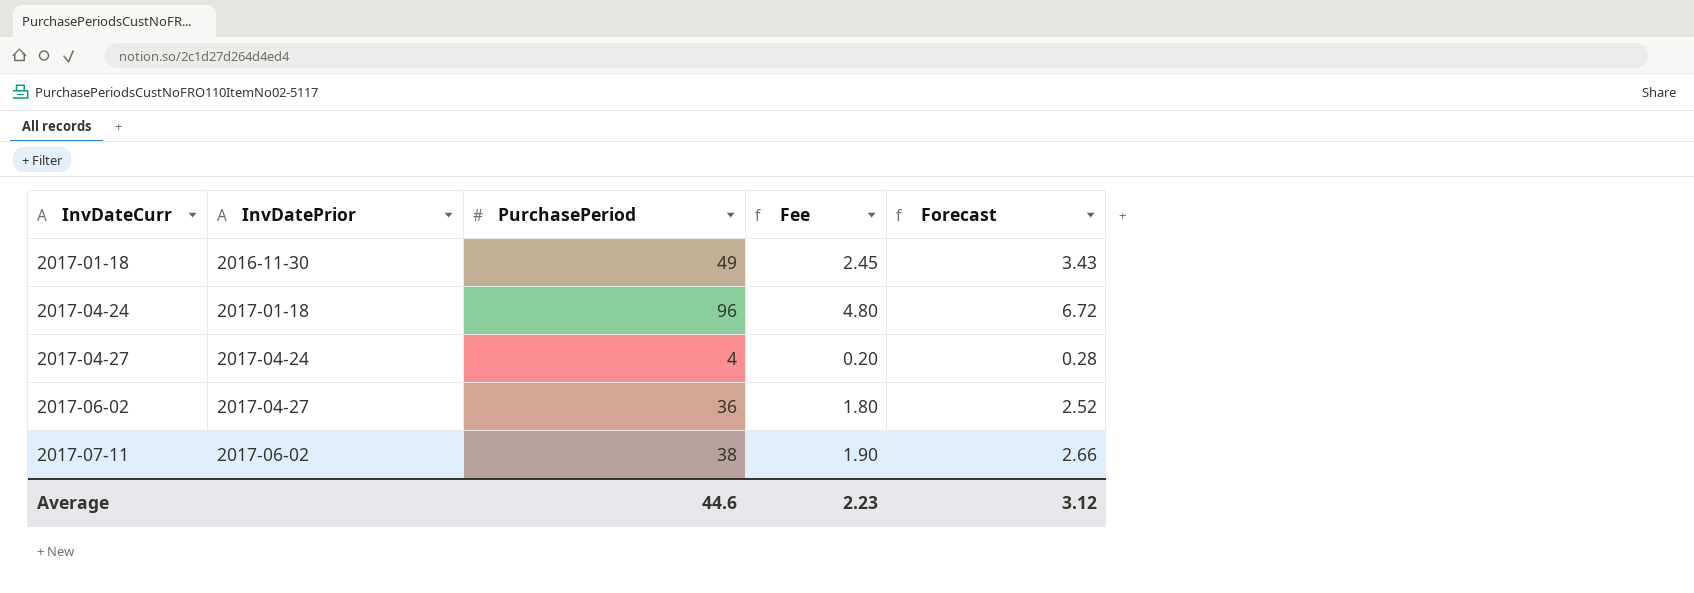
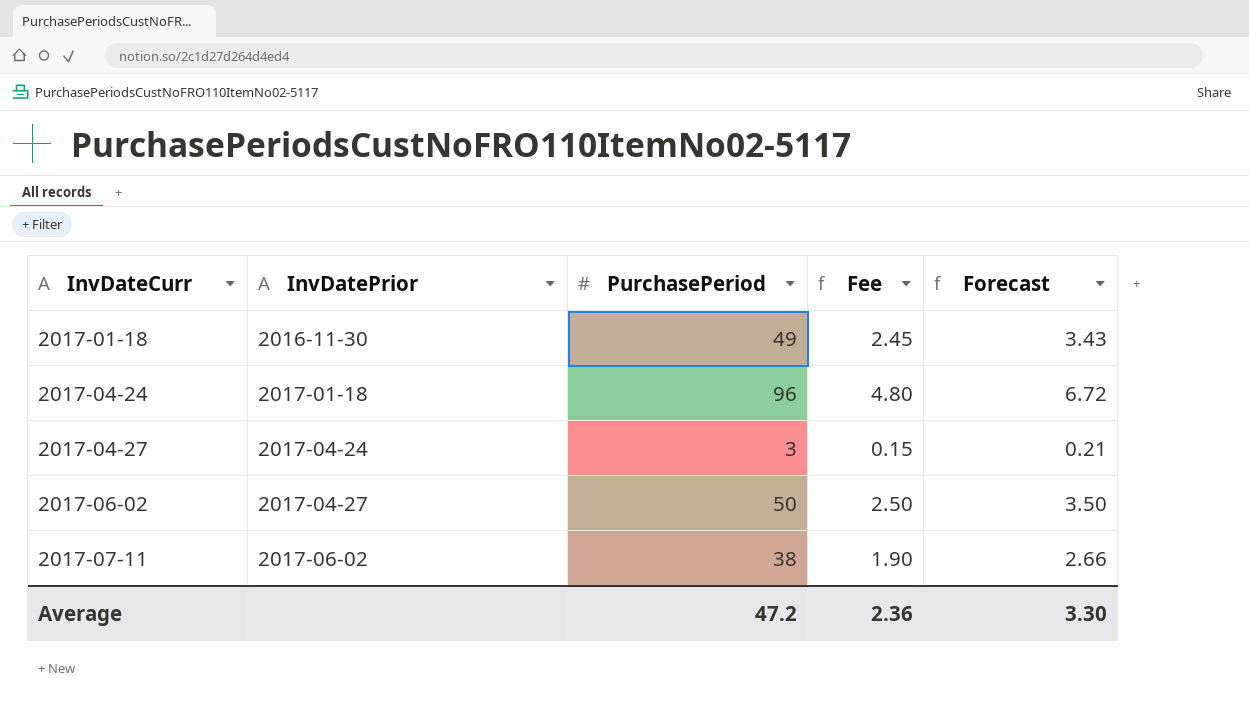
2017-04-27 | PurchasePeriod: 4 -> 3
2017-04-27 | Fee: 0.20 -> 0.15
2017-04-27 | Forecast: 0.28 -> 0.21
2017-06-02 | PurchasePeriod: 36 -> 50
2017-06-02 | Fee: 1.80 -> 2.50
2017-06-02 | Forecast: 2.52 -> 3.50
Average | PurchasePeriod: 44.6 -> 47.2
Average | Fee: 2.23 -> 2.36
Average | Forecast: 3.12 -> 3.30

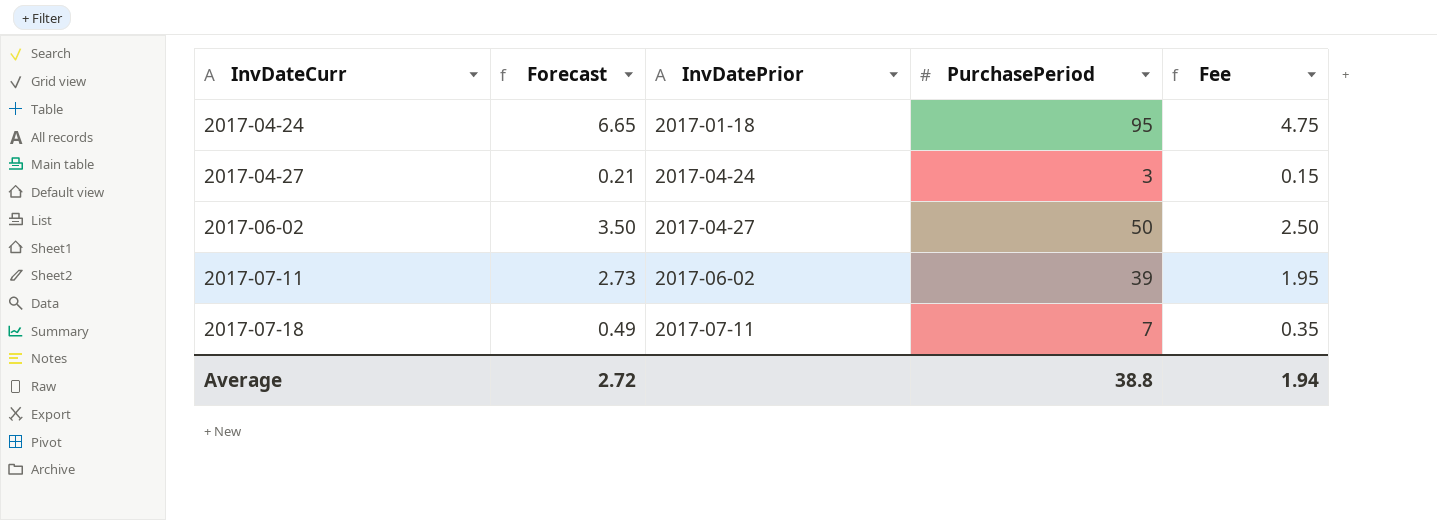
column Forecast | position: 5 -> 2
row 2017-01-18: 2016-11-30 | 49 | 2.45 | 3.43 -> none
2017-04-24 | Forecast: 6.72 -> 6.65
2017-04-24 | PurchasePeriod: 96 -> 95
2017-04-24 | Fee: 4.80 -> 4.75
2017-07-11 | Forecast: 2.66 -> 2.73
2017-07-11 | PurchasePeriod: 38 -> 39
2017-07-11 | Fee: 1.90 -> 1.95
row 2017-07-18: none -> 0.49 | 2017-07-11 | 7 | 0.35
Average | Forecast: 3.30 -> 2.72
Average | PurchasePeriod: 47.2 -> 38.8
Average | Fee: 2.36 -> 1.94

